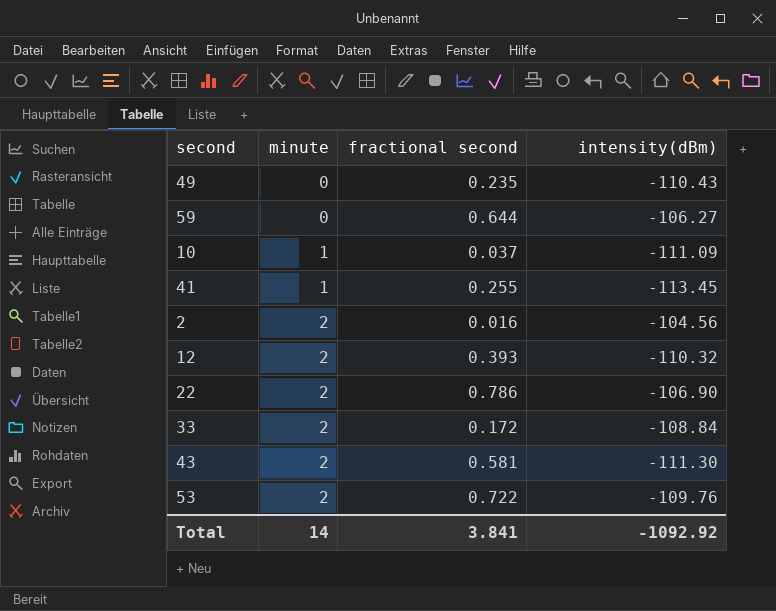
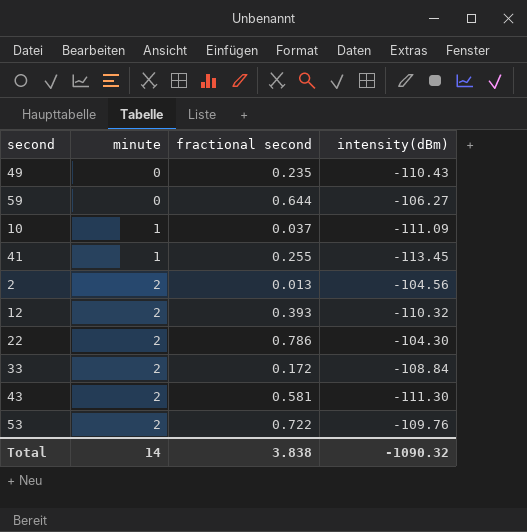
2 | fractional second: 0.016 -> 0.013
22 | intensity(dBm): -106.90 -> -104.30
Total | fractional second: 3.841 -> 3.838
Total | intensity(dBm): -1092.92 -> -1090.32

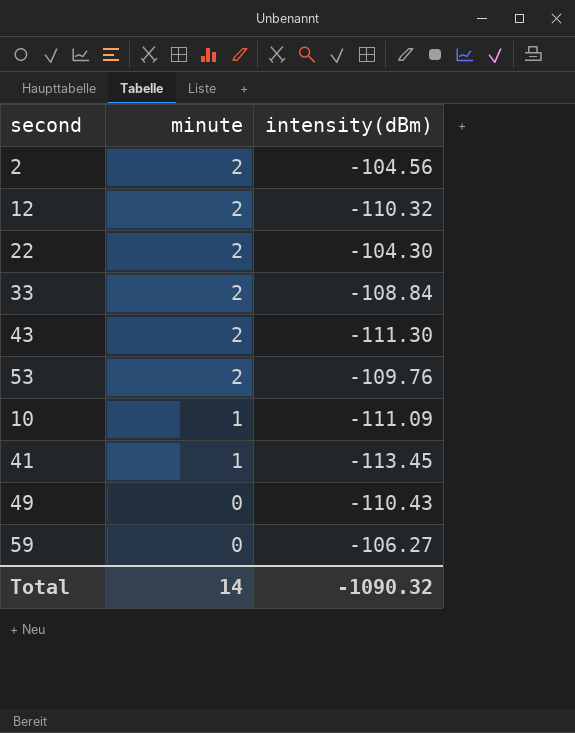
row order: minute ascending -> minute descending
column fractional second | position: 3 -> none

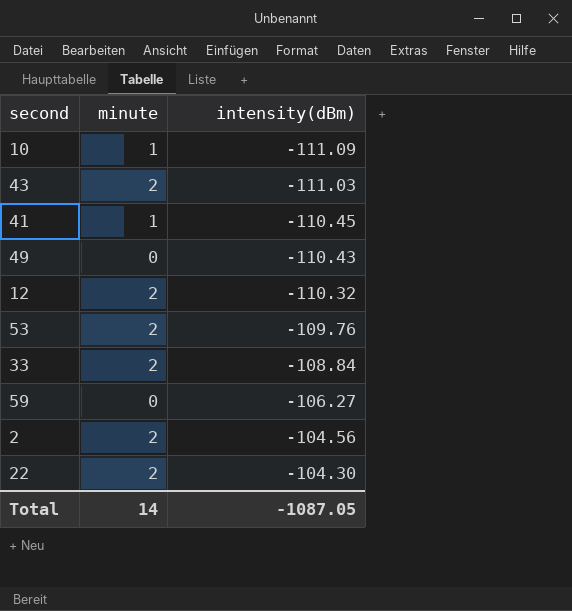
row order: minute descending -> intensity(dBm) ascending
43 | intensity(dBm): -111.30 -> -111.03
41 | intensity(dBm): -113.45 -> -110.45
Total | intensity(dBm): -1090.32 -> -1087.05

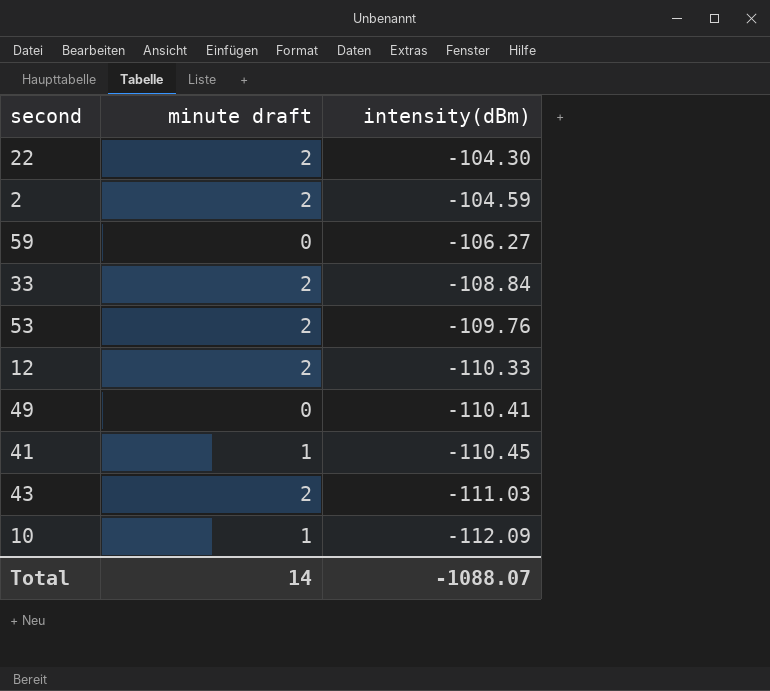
row order: intensity(dBm) ascending -> intensity(dBm) descending
column name: minute -> minute draft
2 | intensity(dBm): -104.56 -> -104.59
12 | intensity(dBm): -110.32 -> -110.33
49 | intensity(dBm): -110.43 -> -110.41
10 | intensity(dBm): -111.09 -> -112.09
Total | intensity(dBm): -1087.05 -> -1088.07

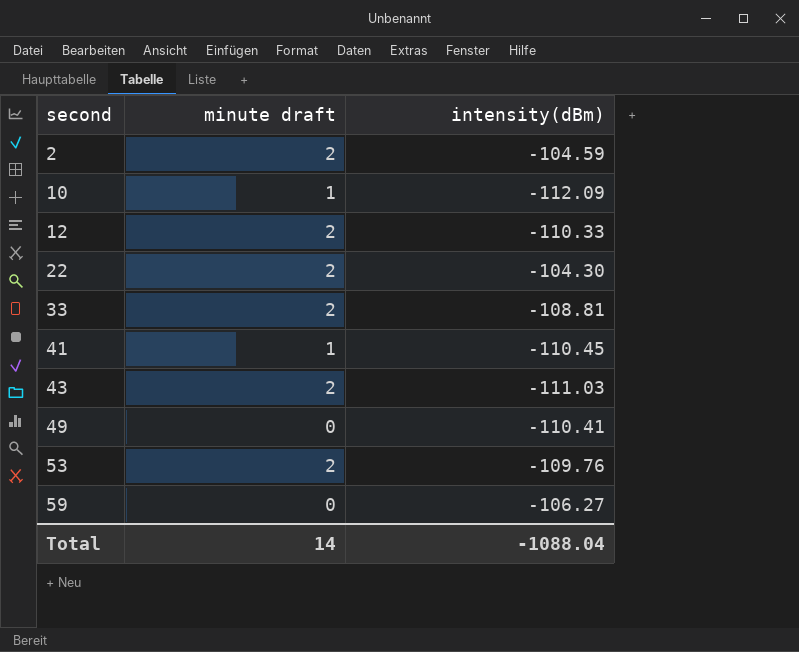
row order: intensity(dBm) descending -> second ascending
33 | intensity(dBm): -108.84 -> -108.81
Total | intensity(dBm): -1088.07 -> -1088.04

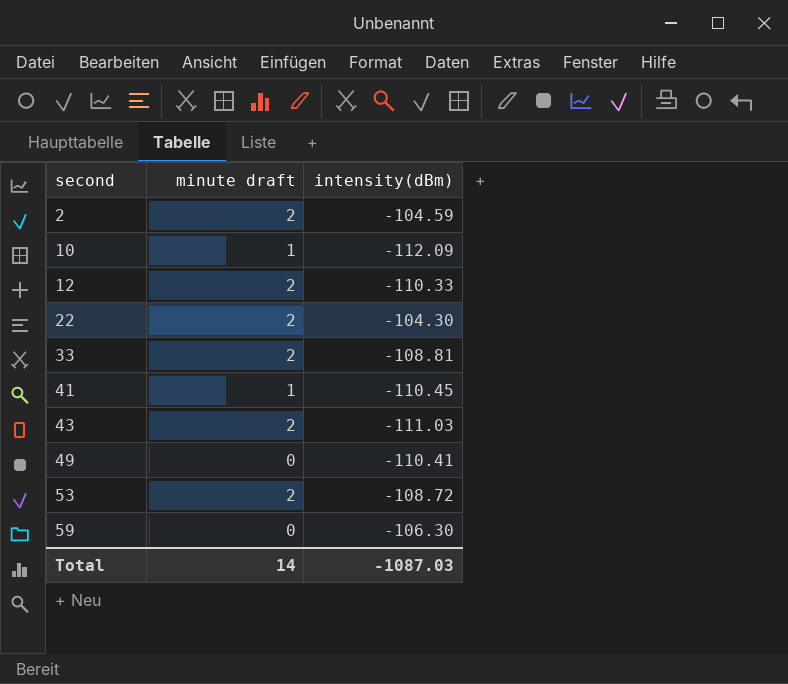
53 | intensity(dBm): -109.76 -> -108.72
59 | intensity(dBm): -106.27 -> -106.30
Total | intensity(dBm): -1088.04 -> -1087.03

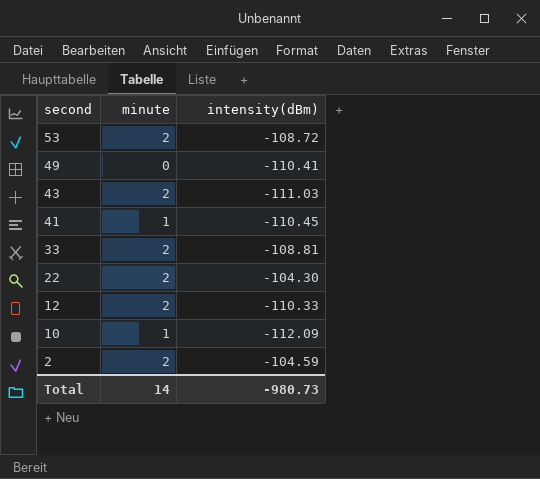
row order: second ascending -> second descending
column name: minute draft -> minute
row 59: 0 | -106.30 -> none
Total | intensity(dBm): -1087.03 -> -980.73

